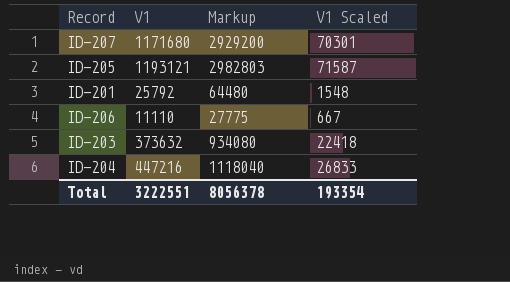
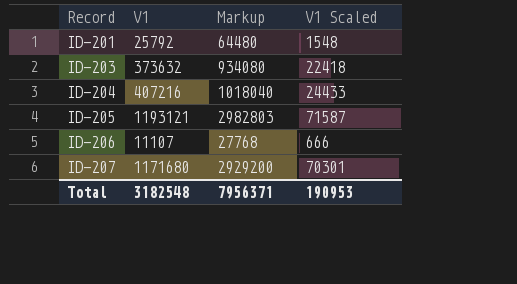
row order: none -> Record ascending
ID-204 | V1: 447216 -> 407216
ID-204 | Markup: 1118040 -> 1018040
ID-204 | V1 Scaled: 26833 -> 24433
ID-206 | V1: 11110 -> 11107
ID-206 | Markup: 27775 -> 27768
ID-206 | V1 Scaled: 667 -> 666
Total | V1: 3222551 -> 3182548
Total | Markup: 8056378 -> 7956371
Total | V1 Scaled: 193354 -> 190953

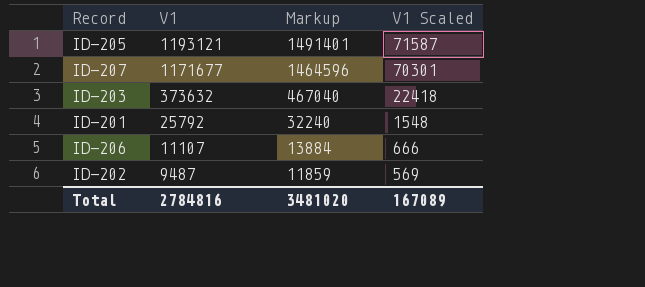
row order: Record ascending -> V1 descending
column Markup | formula: [V1] * 2.5 -> [V1] * 1.25
row ID-204: 407216 | 1018040 | 24433 -> none
ID-207 | V1: 1171680 -> 1171677
row ID-202: none -> 9487 | 11859 | 569
Total | V1: 3182548 -> 2784816
Total | Markup: 7956371 -> 3481020
Total | V1 Scaled: 190953 -> 167089

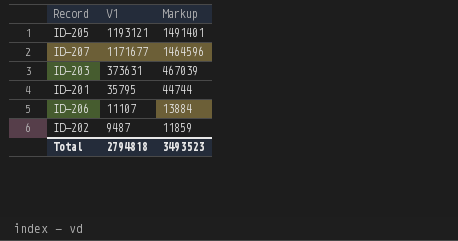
column V1 Scaled | formula: [V1] * 0.06 -> none
ID-203 | V1: 373632 -> 373631
ID-203 | Markup: 467040 -> 467039
ID-201 | V1: 25792 -> 35795
ID-201 | Markup: 32240 -> 44744
Total | V1: 2784816 -> 2794818
Total | Markup: 3481020 -> 3493523

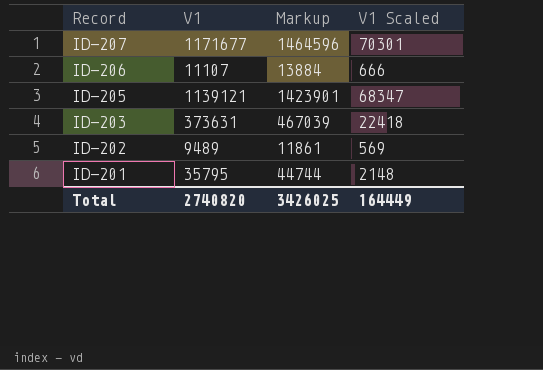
row order: V1 descending -> Record descending
column V1 Scaled | formula: none -> [V1] * 0.06
ID-205 | V1: 1193121 -> 1139121
ID-205 | Markup: 1491401 -> 1423901
ID-202 | V1: 9487 -> 9489
ID-202 | Markup: 11859 -> 11861
Total | V1: 2794818 -> 2740820
Total | Markup: 3493523 -> 3426025

